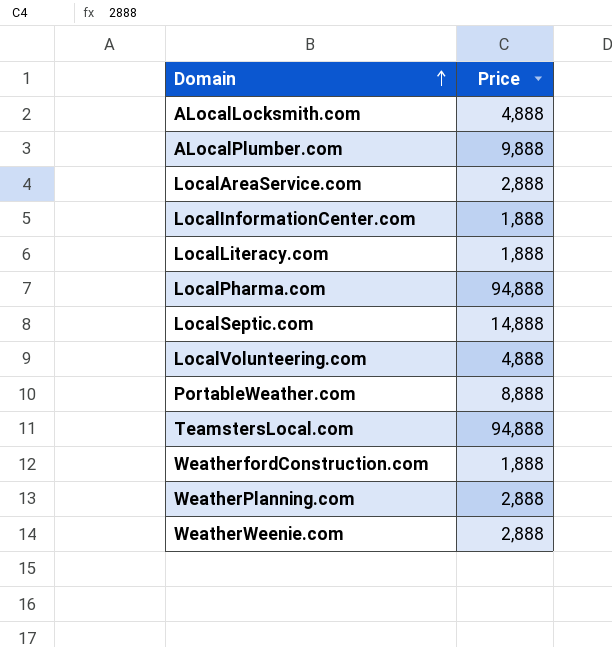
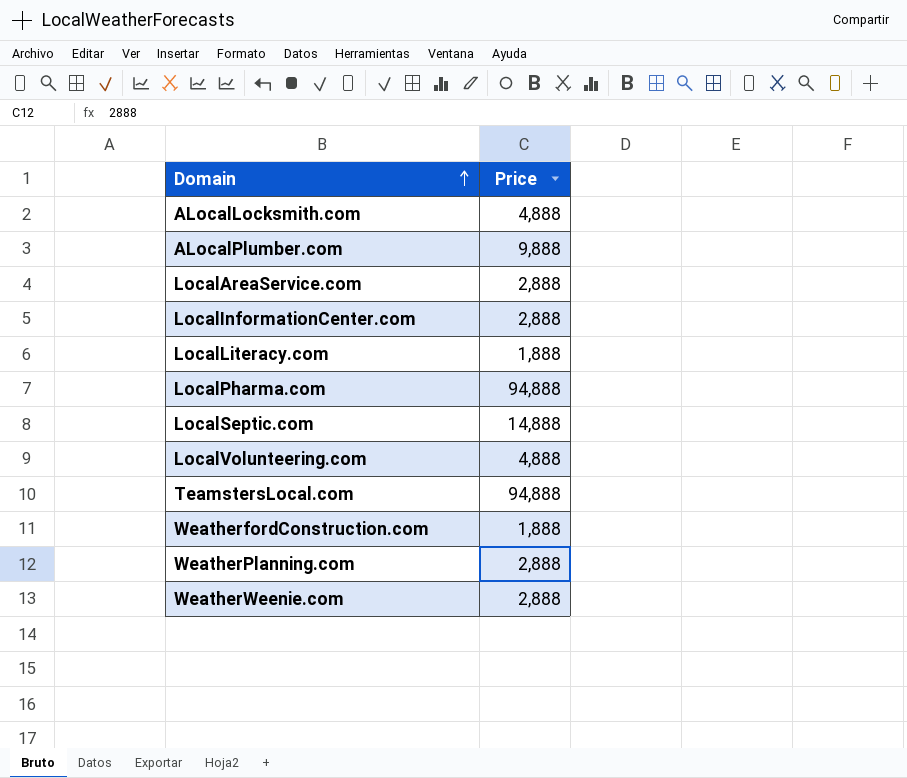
row PortableWeather.com: 8,888 -> none
LocalInformationCenter.com | Price: 1,888 -> 2,888

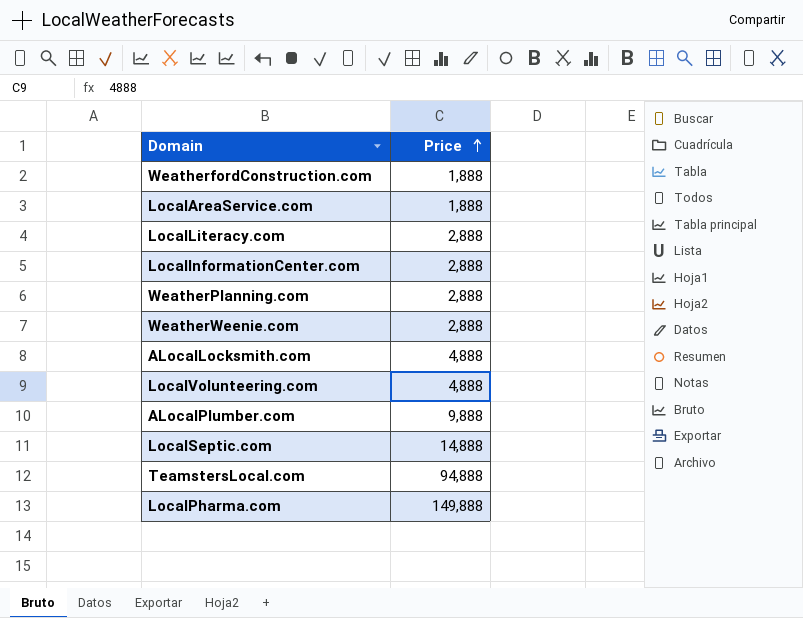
row order: Domain ascending -> Price ascending
LocalAreaService.com | Price: 2,888 -> 1,888
LocalLiteracy.com | Price: 1,888 -> 2,888
LocalPharma.com | Price: 94,888 -> 149,888

